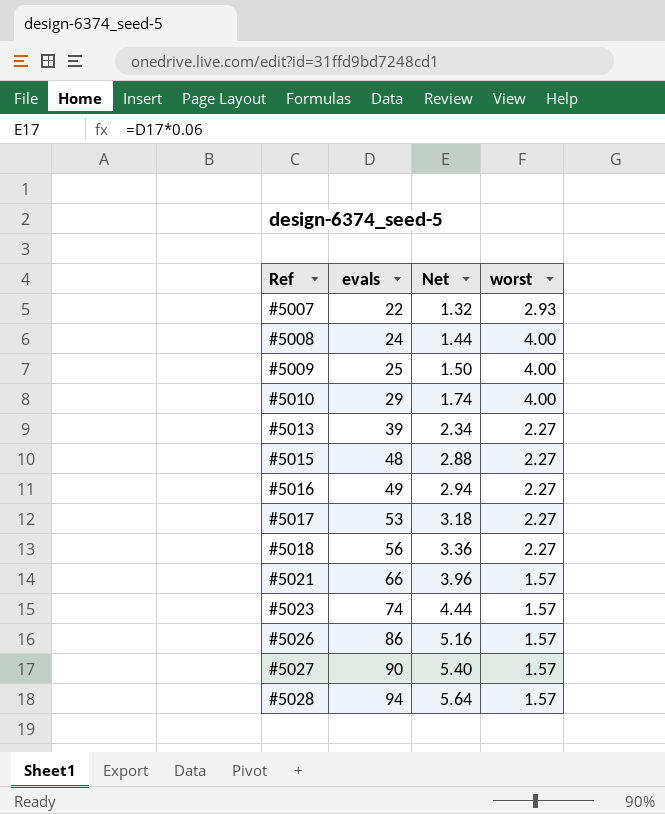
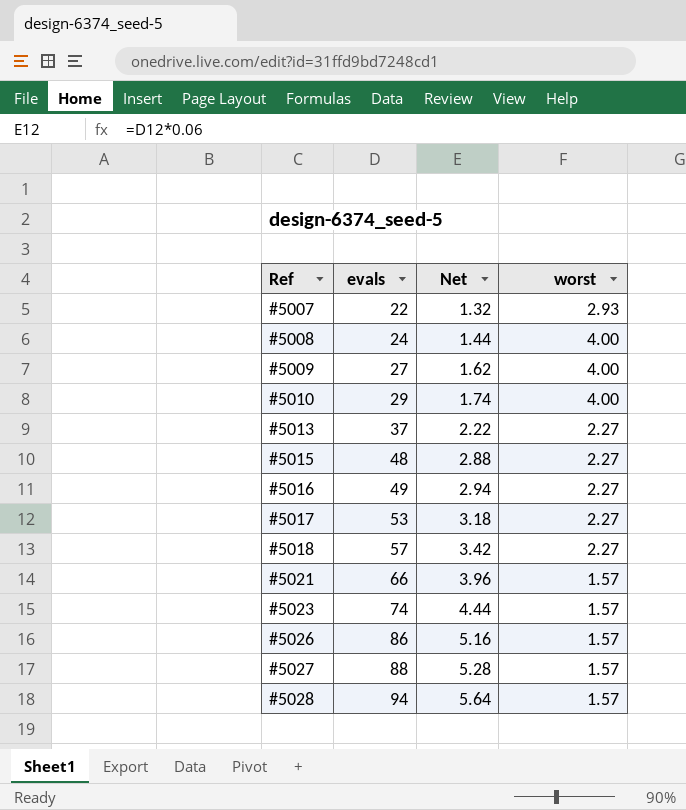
#5009 | evals: 25 -> 27
#5009 | Net: 1.50 -> 1.62
#5013 | evals: 39 -> 37
#5013 | Net: 2.34 -> 2.22
#5018 | evals: 56 -> 57
#5018 | Net: 3.36 -> 3.42
#5027 | evals: 90 -> 88
#5027 | Net: 5.40 -> 5.28

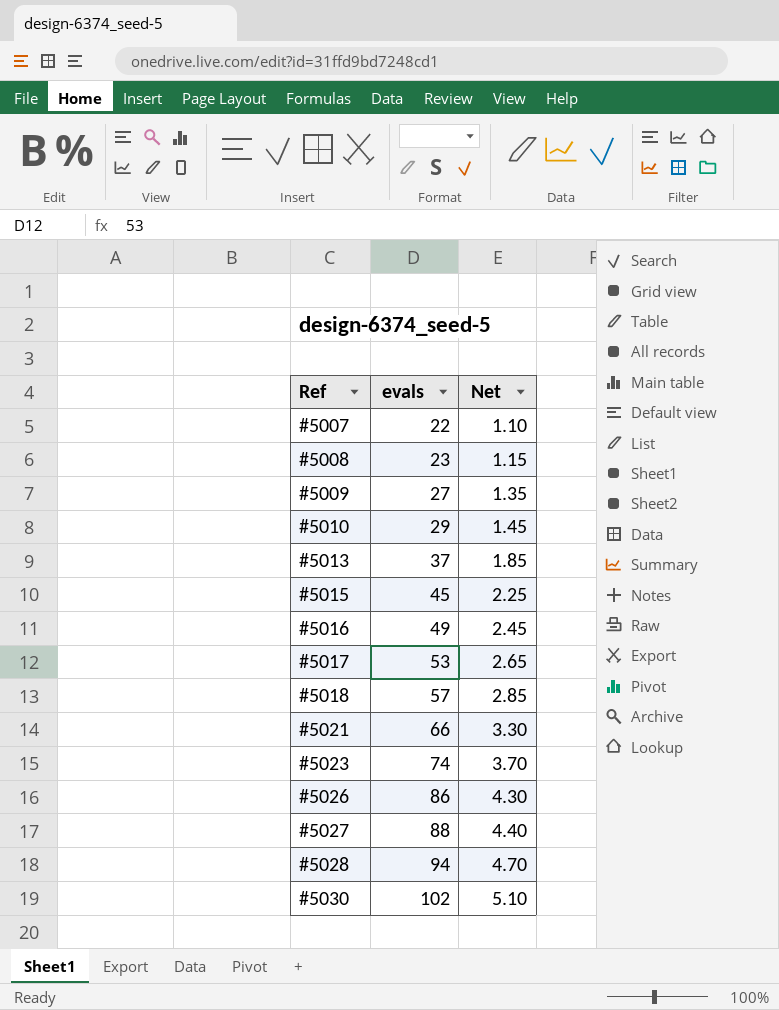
column worst | position: 4 -> none
column Net | formula: [evals] * 0.06 -> [evals] * 0.05
#5008 | evals: 24 -> 23
#5015 | evals: 48 -> 45
row #5030: none -> 102 | 5.10

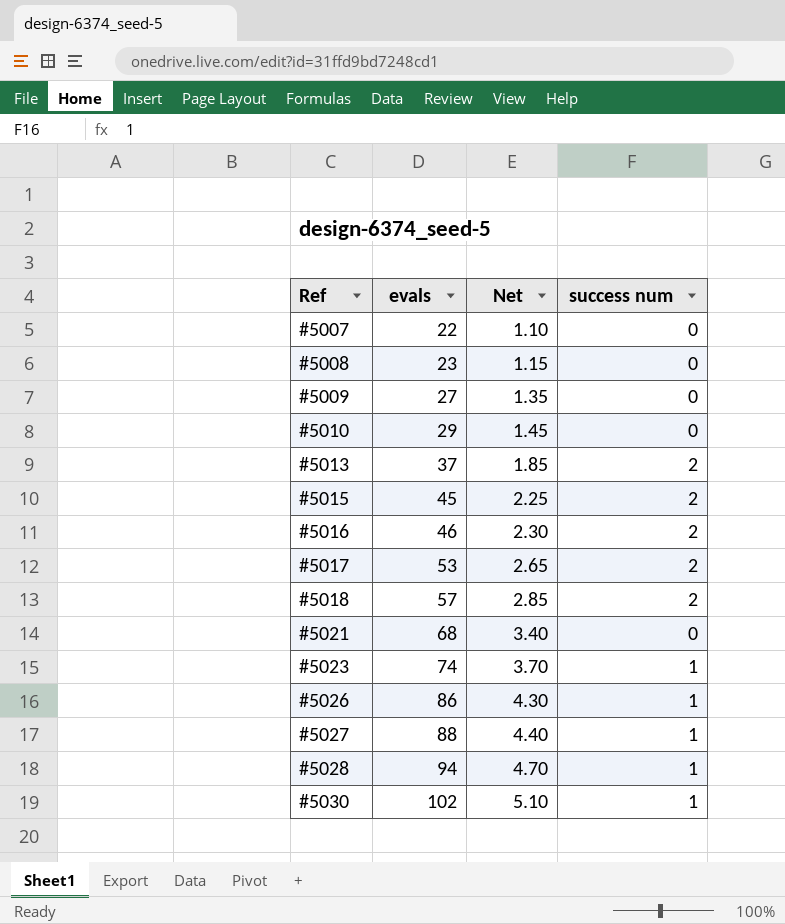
column success num | position: none -> 4
#5016 | evals: 49 -> 46
#5016 | Net: 2.45 -> 2.30
#5021 | evals: 66 -> 68
#5021 | Net: 3.30 -> 3.40

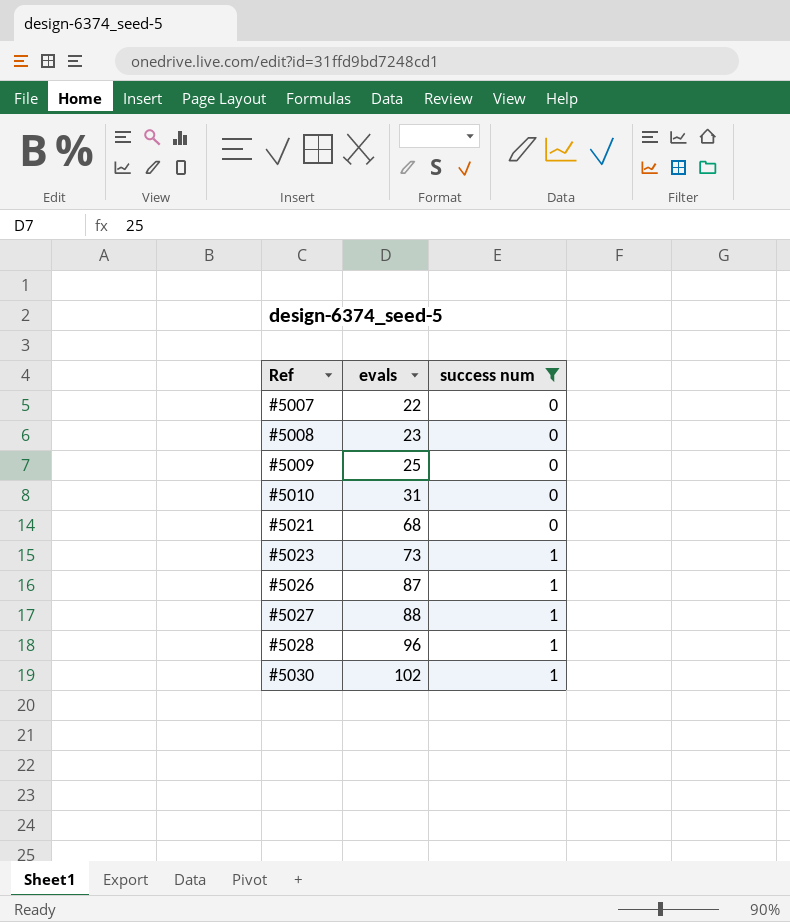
filter: none -> success num != 2
column Net | formula: [evals] * 0.05 -> none
#5009 | evals: 27 -> 25
#5010 | evals: 29 -> 31
#5023 | evals: 74 -> 73
#5026 | evals: 86 -> 87
#5028 | evals: 94 -> 96

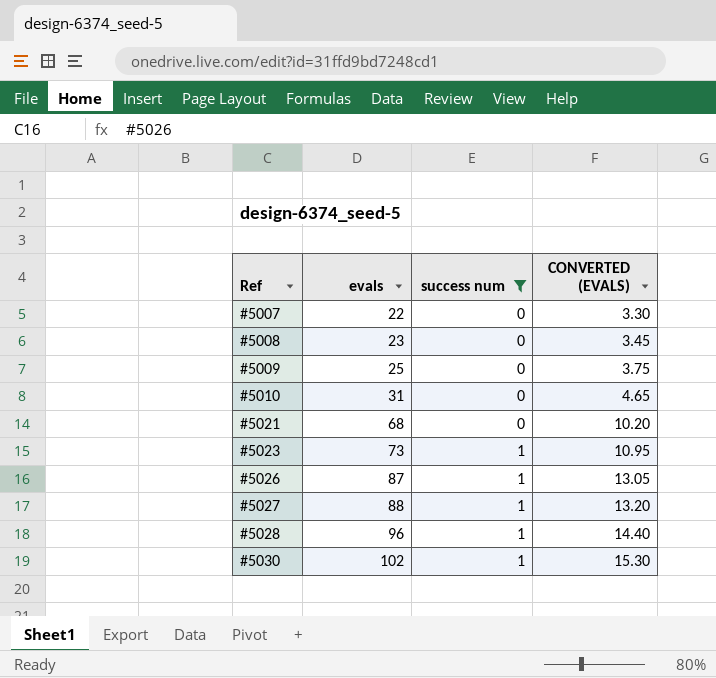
column CONVERTED (EVALS) | formula: none -> [evals] * 0.15

